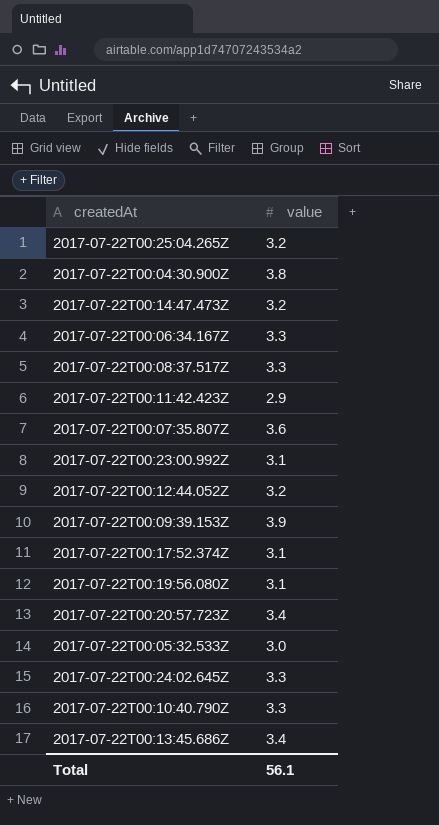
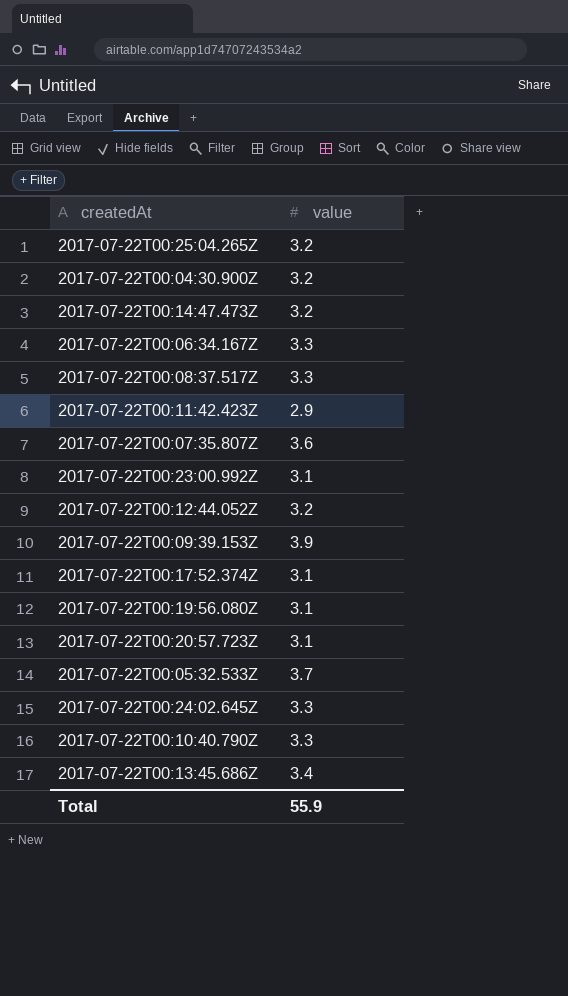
2017-07-22T00:04:30.900Z | value: 3.8 -> 3.2
2017-07-22T00:20:57.723Z | value: 3.4 -> 3.1
2017-07-22T00:05:32.533Z | value: 3.0 -> 3.7
Total | value: 56.1 -> 55.9

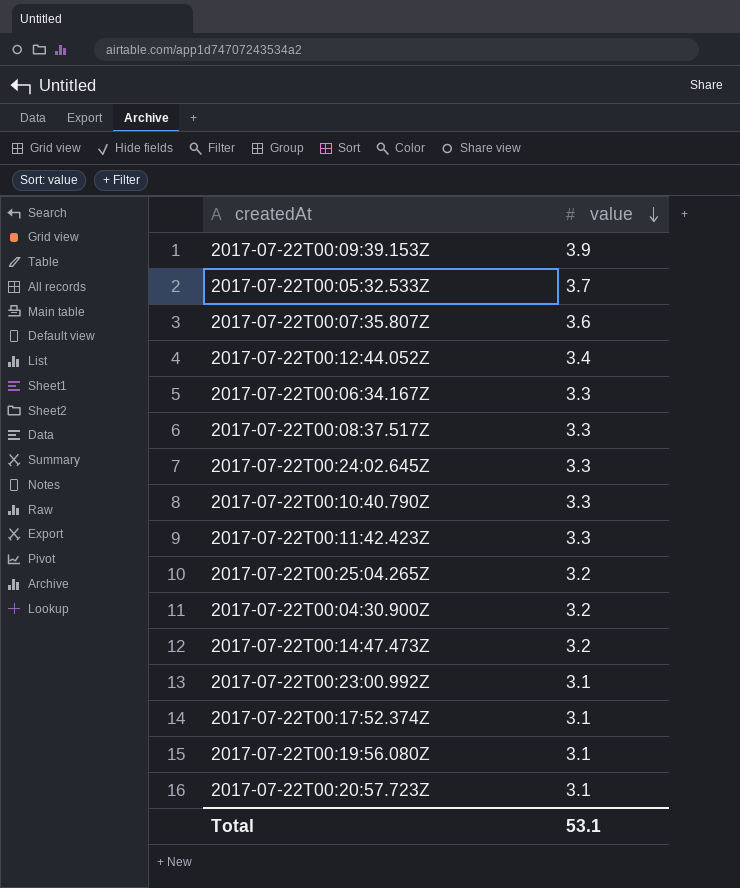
row order: none -> value descending
row 2017-07-22T00:13:45.686Z: 3.4 -> none
2017-07-22T00:12:44.052Z | value: 3.2 -> 3.4
2017-07-22T00:11:42.423Z | value: 2.9 -> 3.3
Total | value: 55.9 -> 53.1

